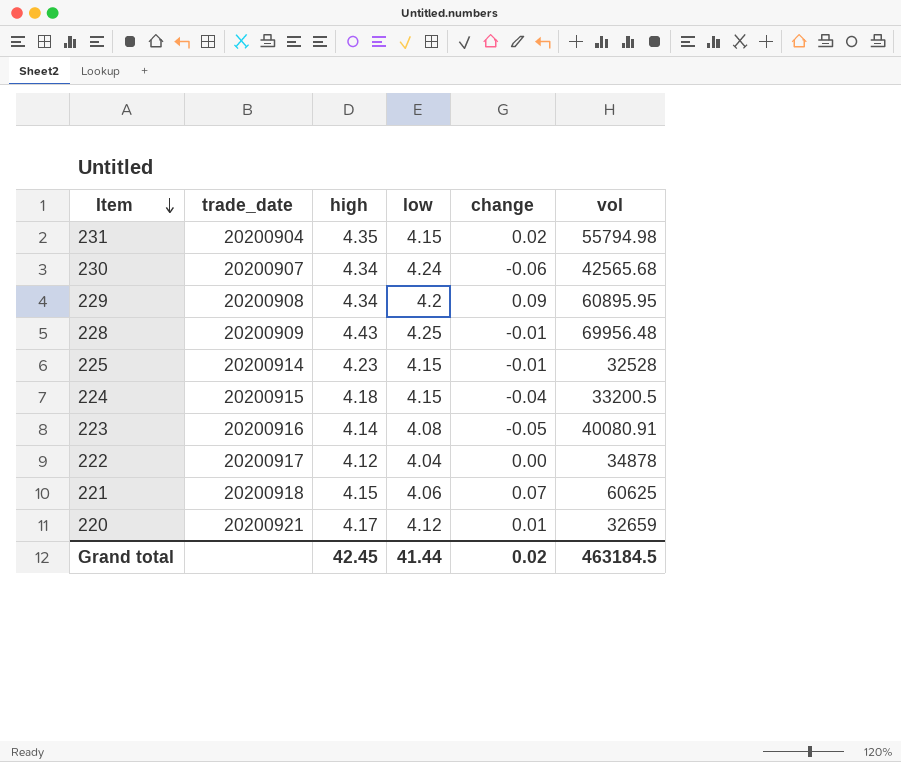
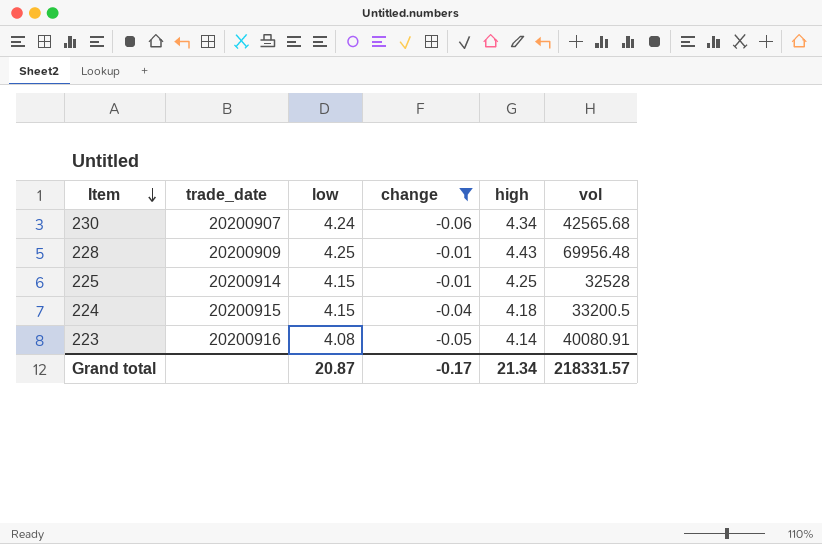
filter: none -> change <= -0.01
column high | position: 3 -> 5
225 | high: 4.23 -> 4.25
Grand total | low: 41.44 -> 20.87
Grand total | change: 0.02 -> -0.17
Grand total | high: 42.45 -> 21.34
Grand total | vol: 463184.5 -> 218331.57

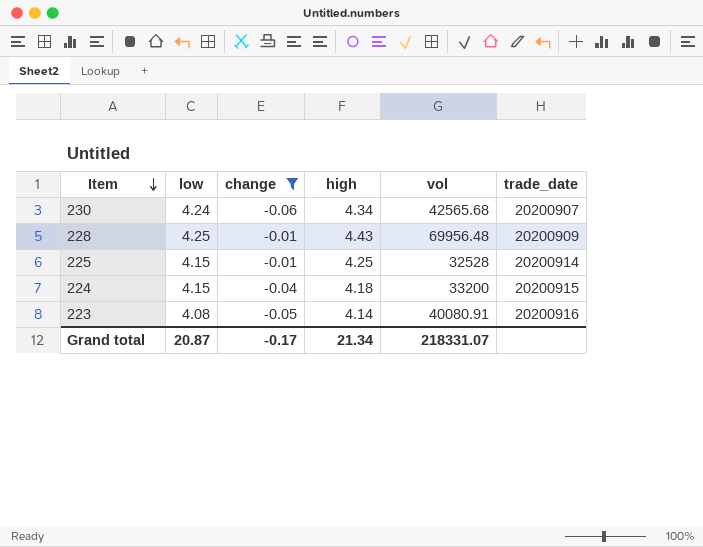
column trade_date | position: 2 -> 6
224 | vol: 33200.5 -> 33200
Grand total | vol: 218331.57 -> 218331.07

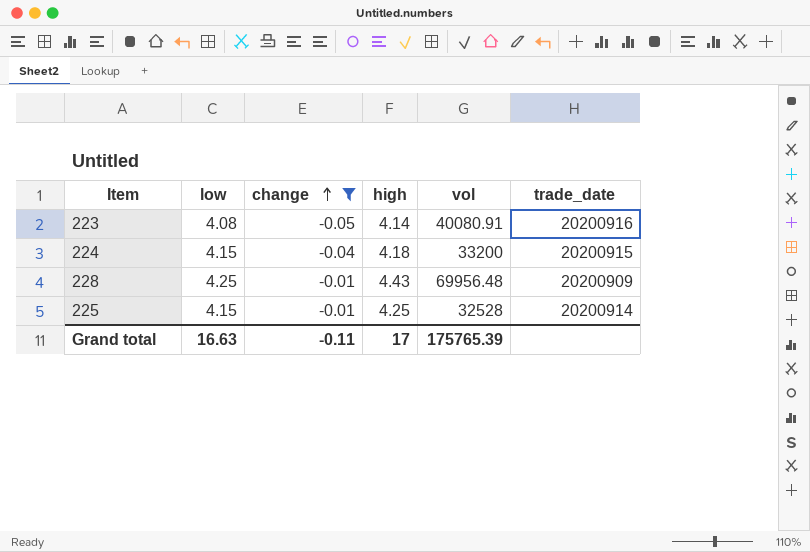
row order: Item descending -> change ascending
row 230: 4.24 | -0.06 | 4.34 | 42565.68 | 20200907 -> none
Grand total | low: 20.87 -> 16.63
Grand total | change: -0.17 -> -0.11
Grand total | high: 21.34 -> 17
Grand total | vol: 218331.07 -> 175765.39

